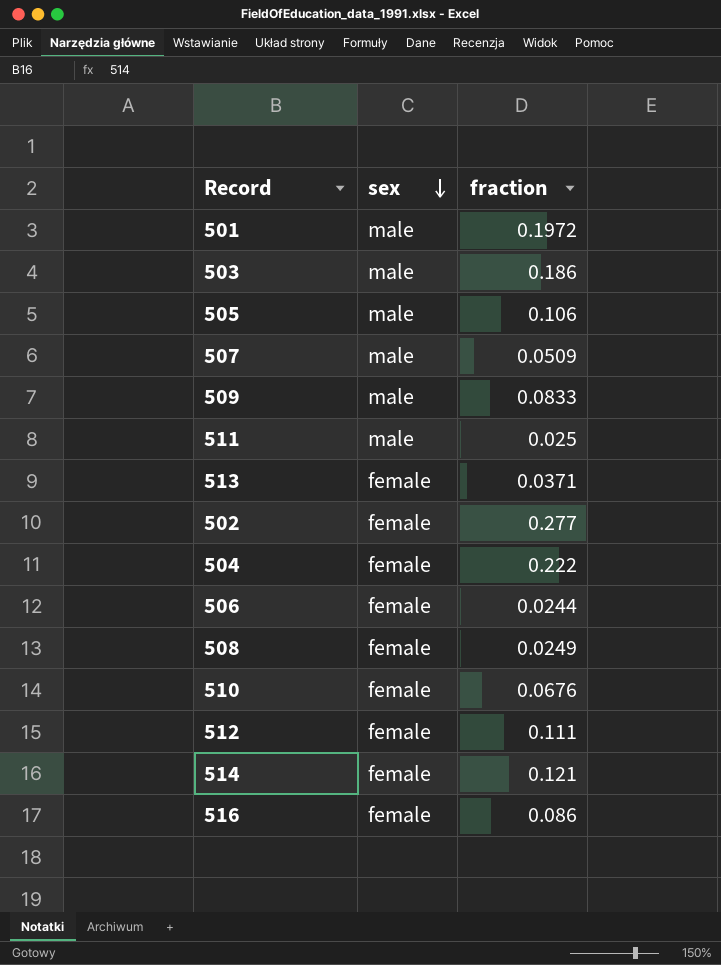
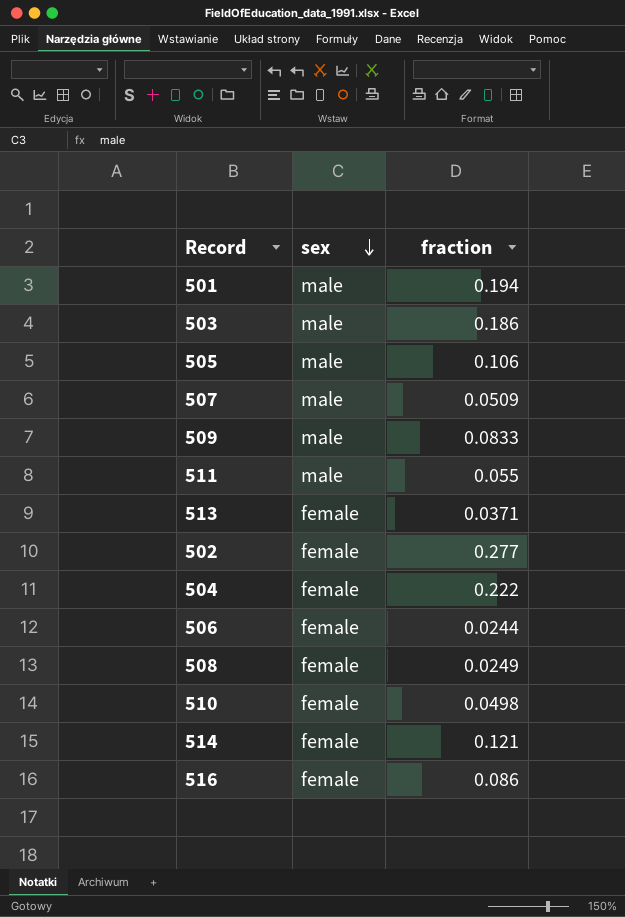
row 512: female | 0.111 -> none
501 | fraction: 0.1972 -> 0.194
511 | fraction: 0.025 -> 0.055
510 | fraction: 0.0676 -> 0.0498

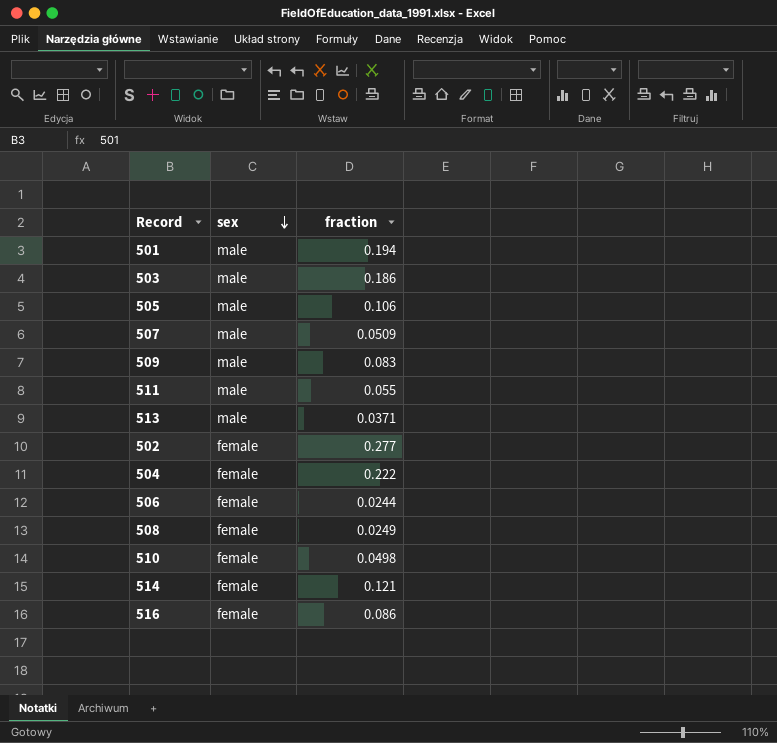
509 | fraction: 0.0833 -> 0.083
513 | sex: female -> male

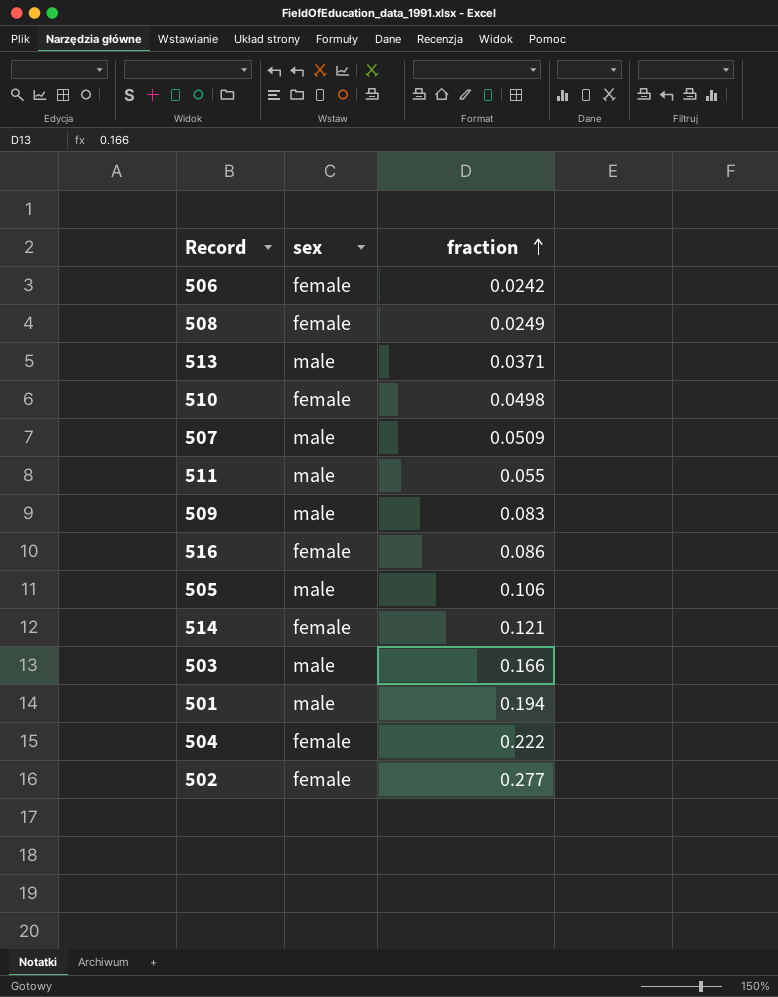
row order: sex descending -> fraction ascending
506 | fraction: 0.0244 -> 0.0242
503 | fraction: 0.186 -> 0.166

